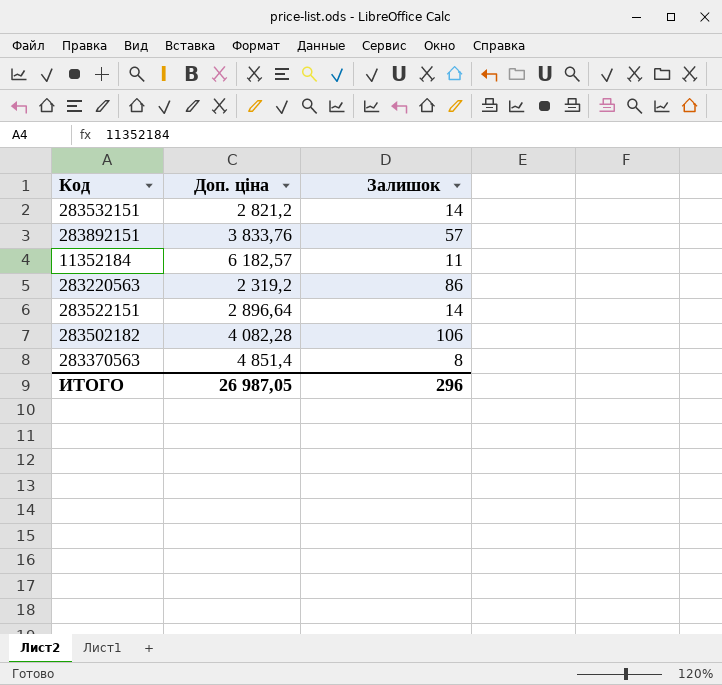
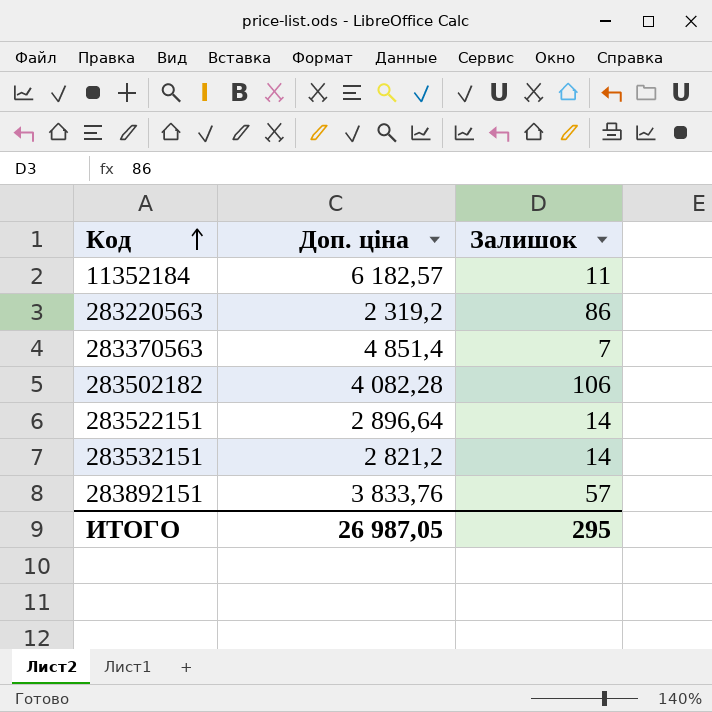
row order: none -> Код ascending
283370563 | Залишок: 8 -> 7
ИТОГО | Залишок: 296 -> 295

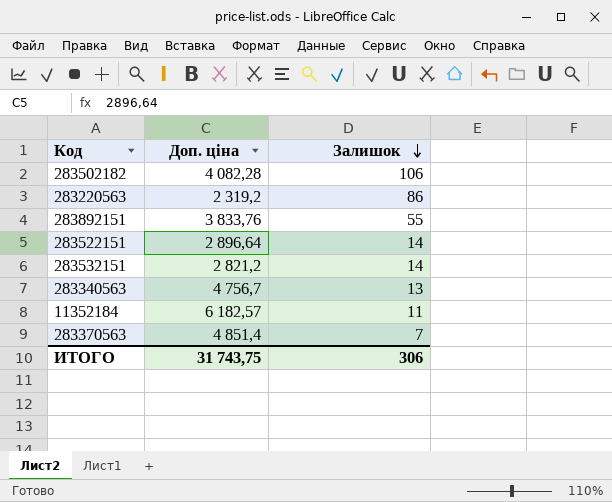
row order: Код ascending -> Залишок descending
283892151 | Залишок: 57 -> 55
row 283340563: none -> 4 756,7 | 13
ИТОГО | Доп. ціна: 26 987,05 -> 31 743,75
ИТОГО | Залишок: 295 -> 306

